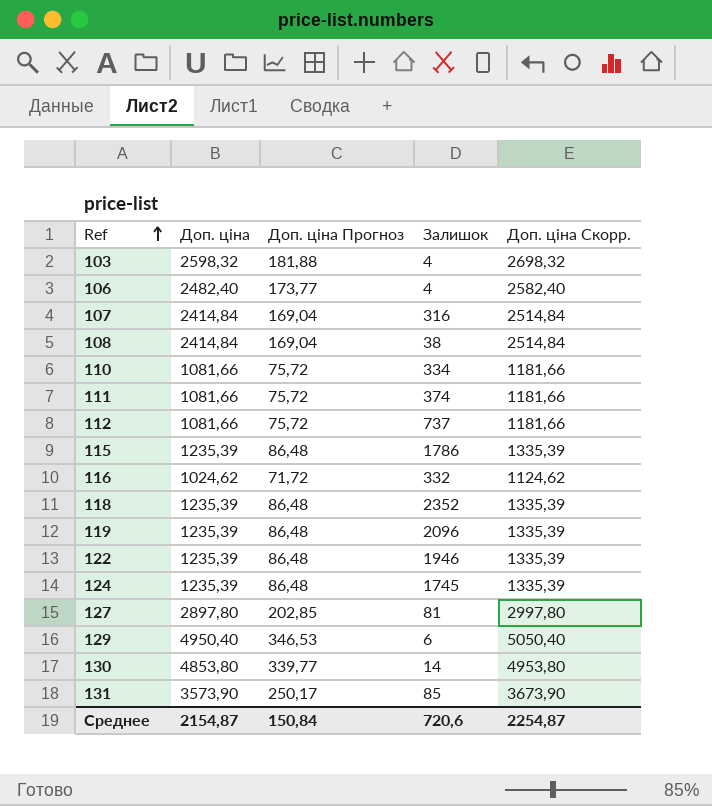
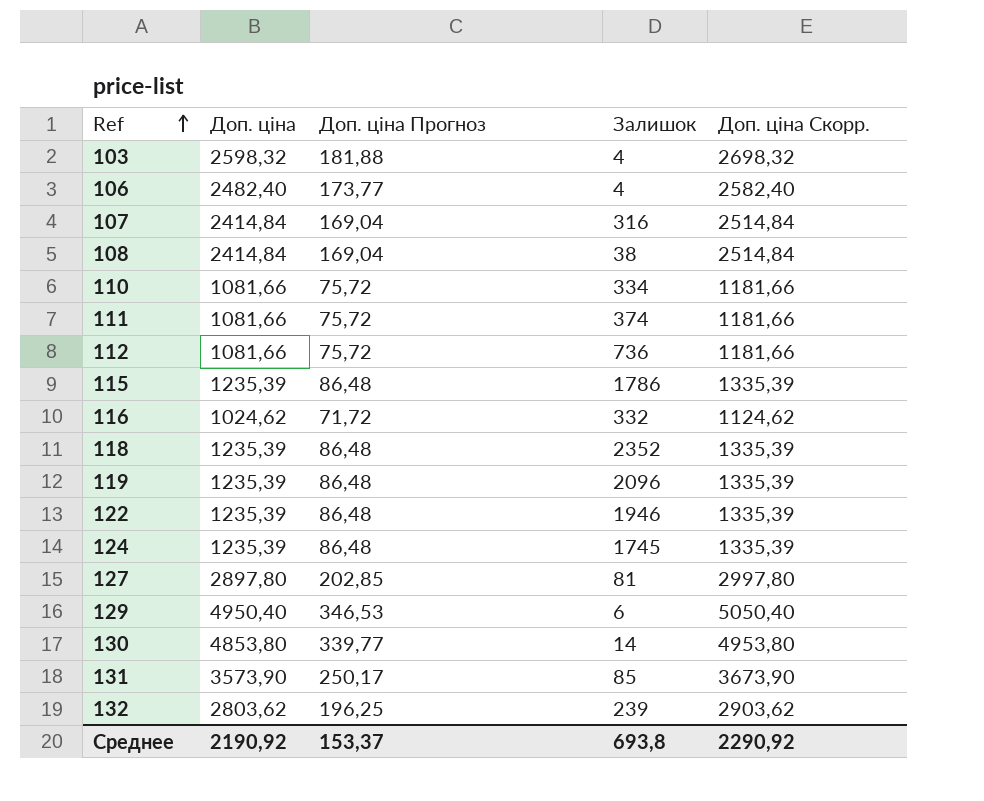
112 | Залишок: 737 -> 736
row 132: none -> 2803,62 | 196,25 | 239 | 2903,62
Среднее | Доп. ціна: 2154,87 -> 2190,92
Среднее | Доп. ціна Прогноз: 150,84 -> 153,37
Среднее | Залишок: 720,6 -> 693,8
Среднее | Доп. ціна Скорр.: 2254,87 -> 2290,92

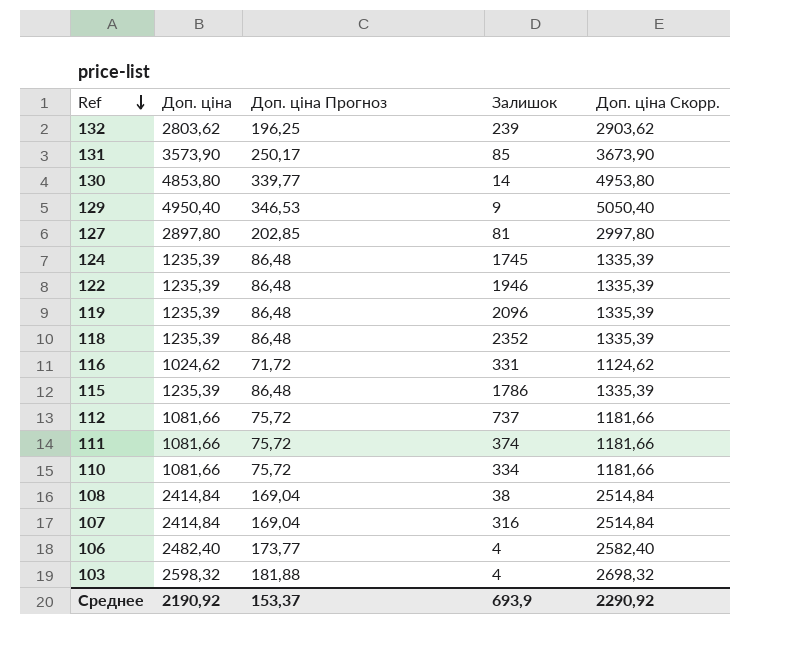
row order: Ref ascending -> Ref descending
129 | Залишок: 6 -> 9
116 | Залишок: 332 -> 331
112 | Залишок: 736 -> 737
Среднее | Залишок: 693,8 -> 693,9

